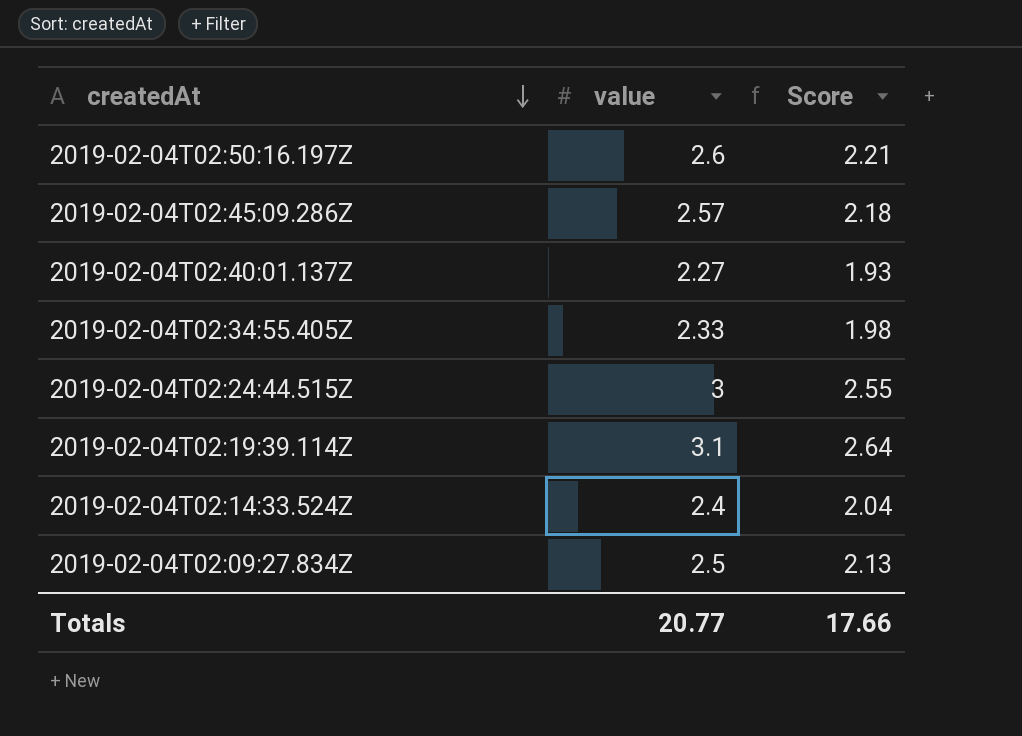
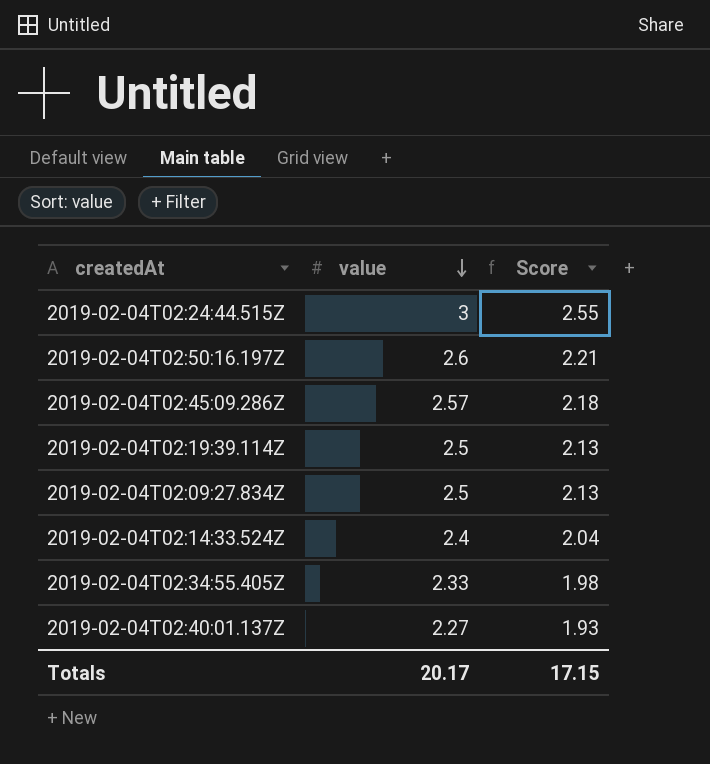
row order: createdAt descending -> value descending
2019-02-04T02:19:39.114Z | value: 3.1 -> 2.5
2019-02-04T02:19:39.114Z | Score: 2.64 -> 2.13
Totals | value: 20.77 -> 20.17
Totals | Score: 17.66 -> 17.15

